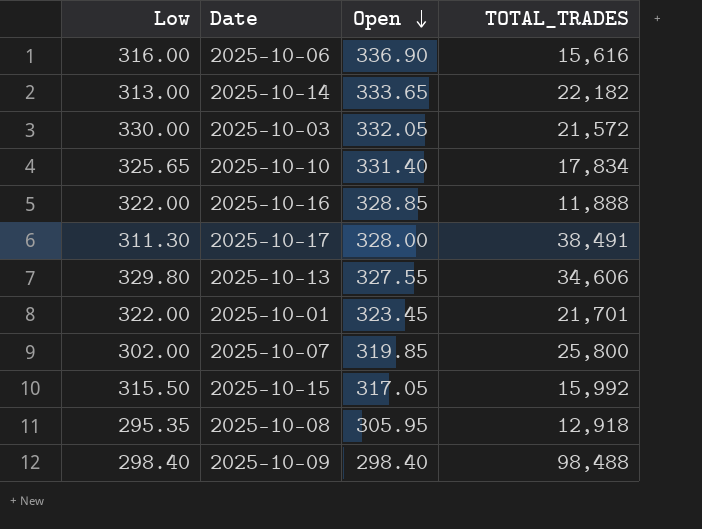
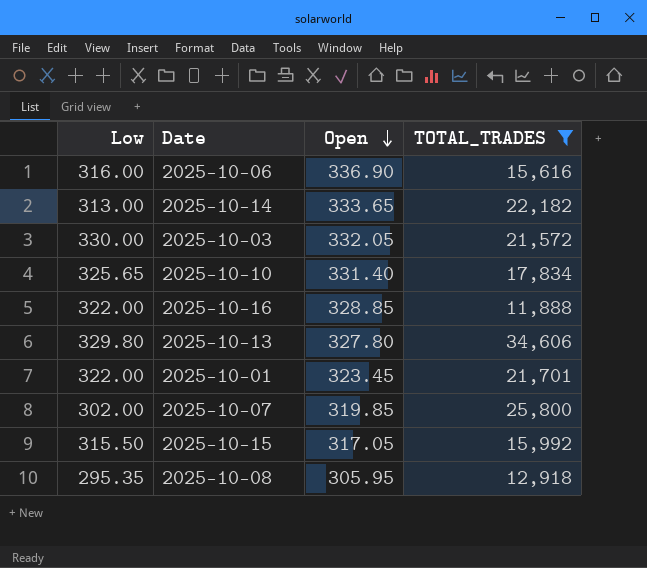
filter: none -> TOTAL_TRADES <= 34,606
2025-10-13 | Open: 327.55 -> 327.80

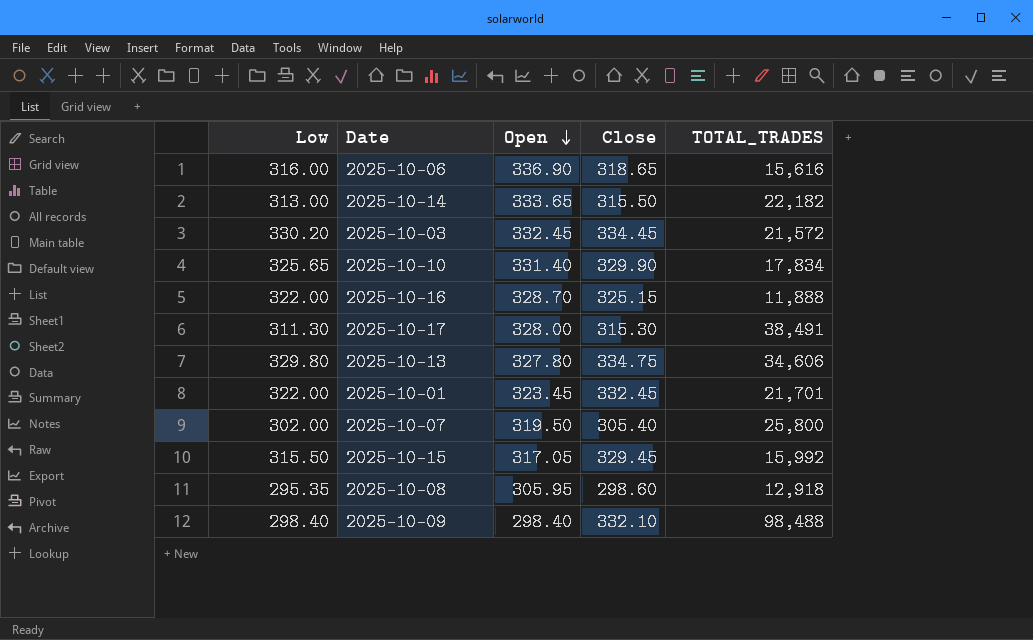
filter: TOTAL_TRADES <= 34,606 -> none
column Close | position: none -> 4
2025-10-03 | Low: 330.00 -> 330.20
2025-10-03 | Open: 332.05 -> 332.45
2025-10-16 | Open: 328.85 -> 328.70
2025-10-07 | Open: 319.85 -> 319.50

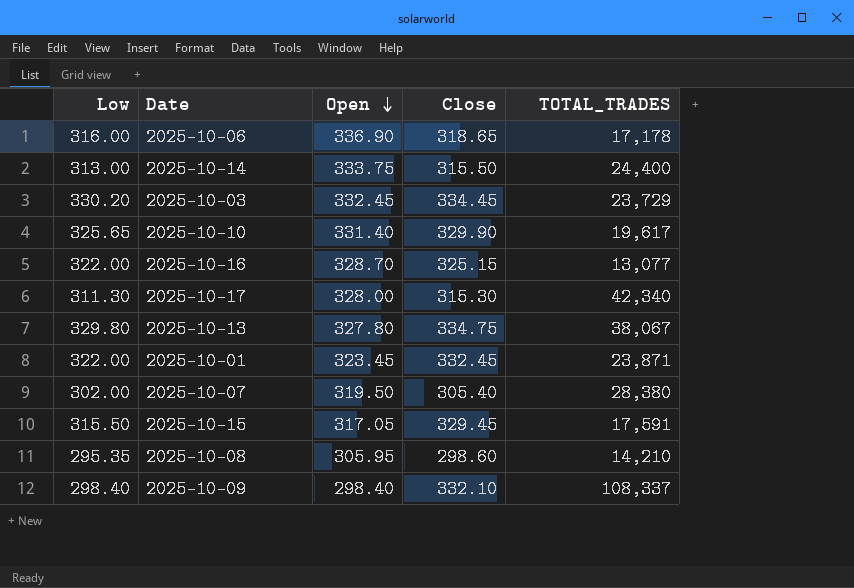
2025-10-06 | TOTAL_TRADES: 15,616 -> 17,178
2025-10-14 | Open: 333.65 -> 333.75
2025-10-14 | TOTAL_TRADES: 22,182 -> 24,400
2025-10-03 | TOTAL_TRADES: 21,572 -> 23,729
2025-10-10 | TOTAL_TRADES: 17,834 -> 19,617
2025-10-16 | TOTAL_TRADES: 11,888 -> 13,077
2025-10-17 | TOTAL_TRADES: 38,491 -> 42,340
2025-10-13 | TOTAL_TRADES: 34,606 -> 38,067
2025-10-01 | TOTAL_TRADES: 21,701 -> 23,871
2025-10-07 | TOTAL_TRADES: 25,800 -> 28,380
2025-10-15 | TOTAL_TRADES: 15,992 -> 17,591
2025-10-08 | TOTAL_TRADES: 12,918 -> 14,210
2025-10-09 | TOTAL_TRADES: 98,488 -> 108,337

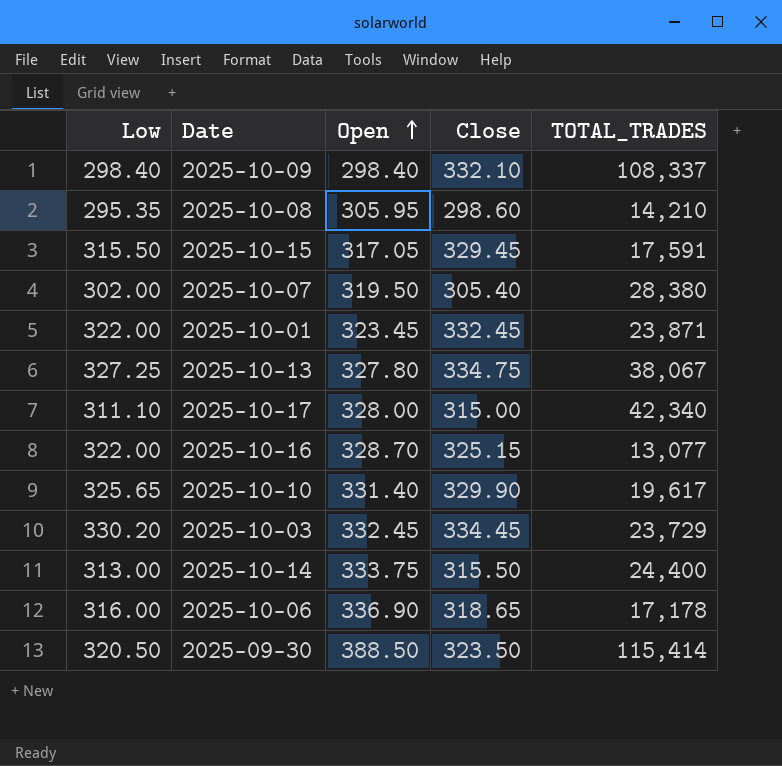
row order: Open descending -> Open ascending
2025-10-13 | Low: 329.80 -> 327.25
2025-10-17 | Low: 311.30 -> 311.10
2025-10-17 | Close: 315.30 -> 315.00
row 2025-09-30: none -> 320.50 | 388.50 | 323.50 | 115,414

